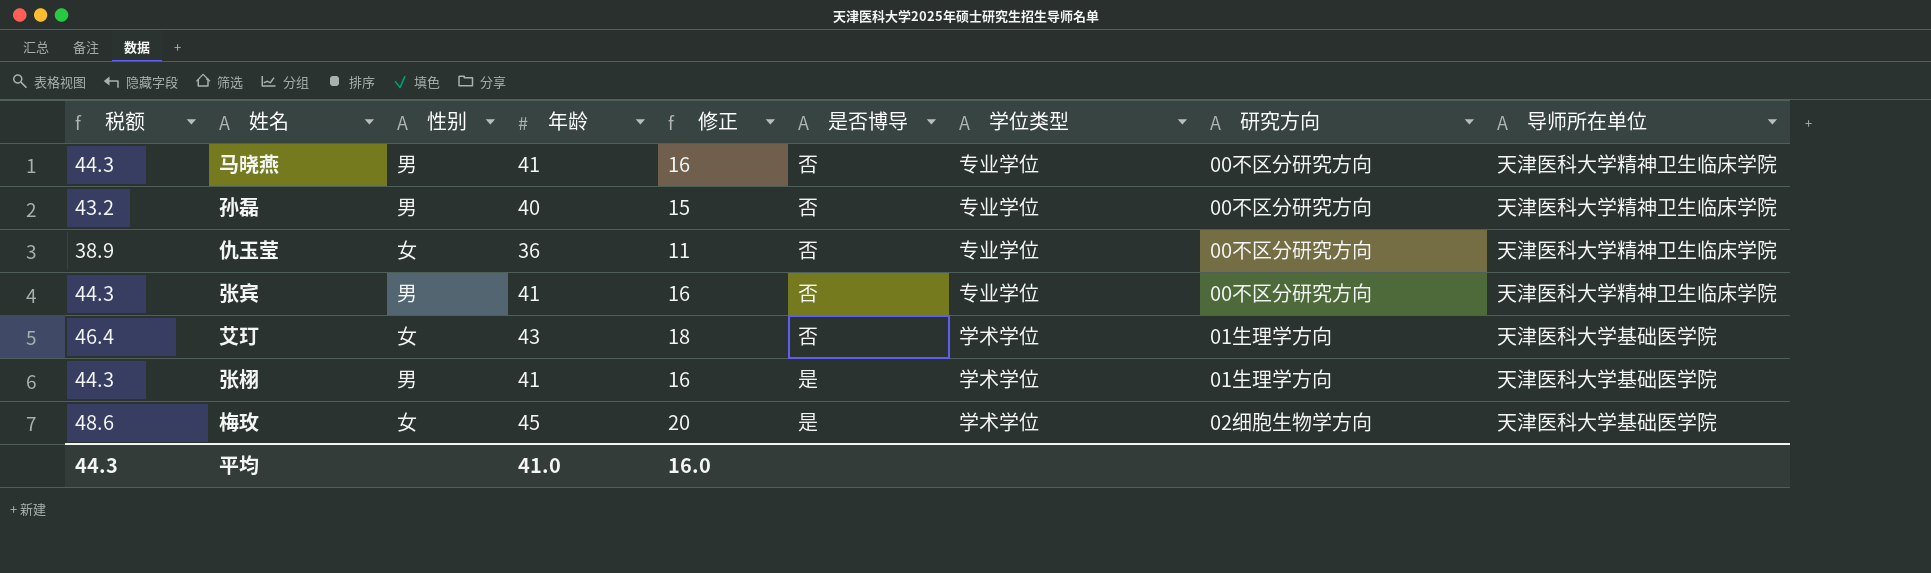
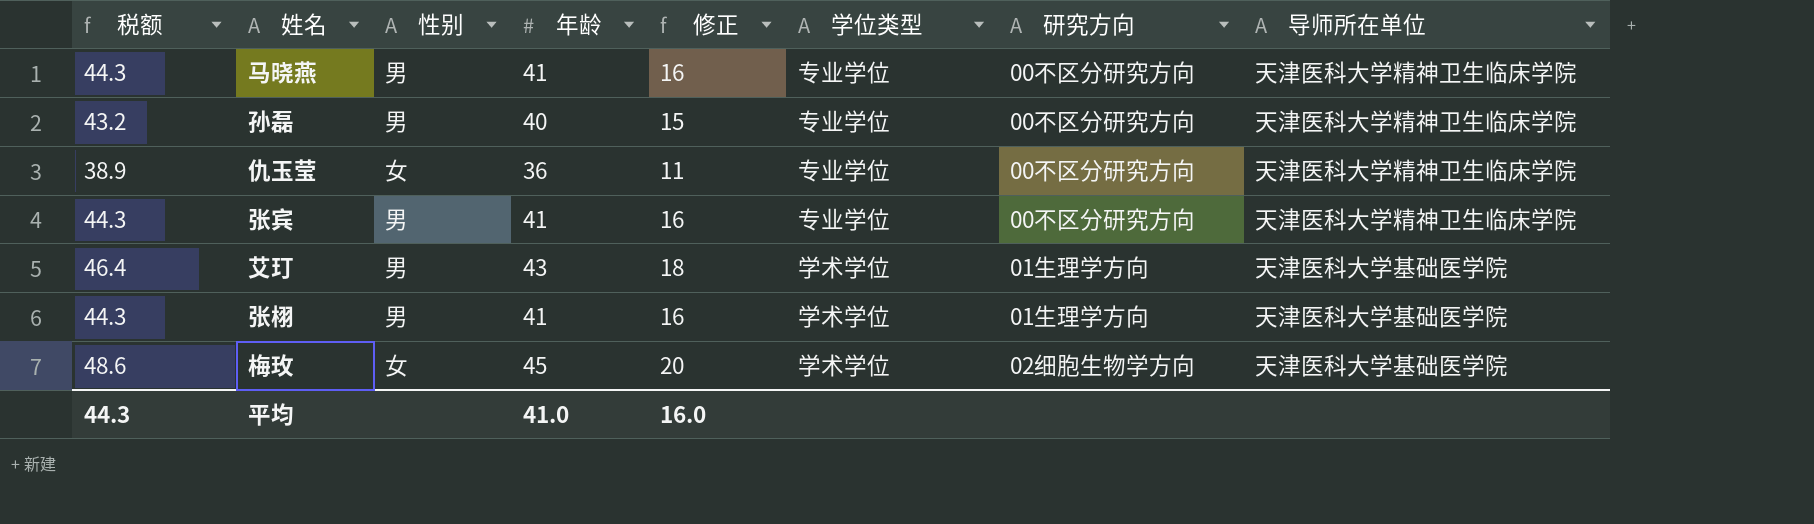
column 是否博导 | position: 6 -> none
艾玎 | 性别: 女 -> 男

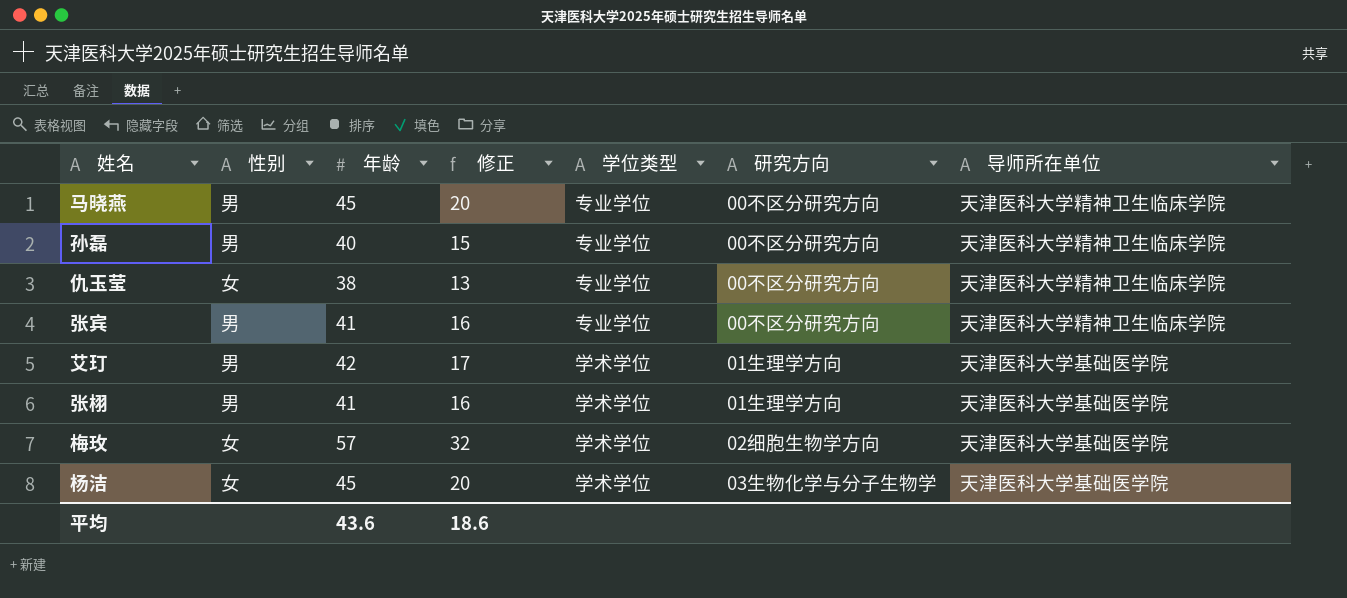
column 税额 | formula: [年龄] * 1.08 -> none
马晓燕 | 年龄: 41 -> 45
马晓燕 | 修正: 16 -> 20
仇玉莹 | 年龄: 36 -> 38
仇玉莹 | 修正: 11 -> 13
艾玎 | 年龄: 43 -> 42
艾玎 | 修正: 18 -> 17
梅玫 | 年龄: 45 -> 57
梅玫 | 修正: 20 -> 32
row 杨洁: none -> 女 | 45 | 20 | 学术学位 | 03生物化学与分子生物学 | 天津医科大学基础医学院
平均 | 年龄: 41.0 -> 43.6
平均 | 修正: 16.0 -> 18.6

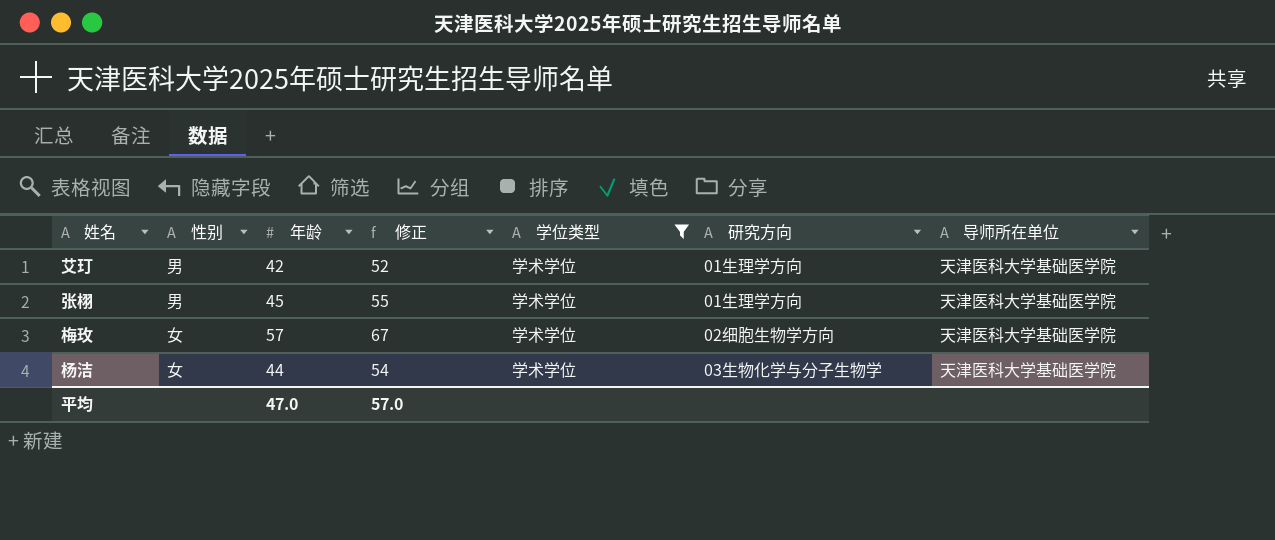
filter: none -> 学位类型 = 学术学位
column 修正 | formula: [年龄] - 25 -> [年龄] + 10
张栩 | 年龄: 41 -> 45
杨洁 | 年龄: 45 -> 44
平均 | 年龄: 43.6 -> 47.0
平均 | 修正: 18.6 -> 57.0

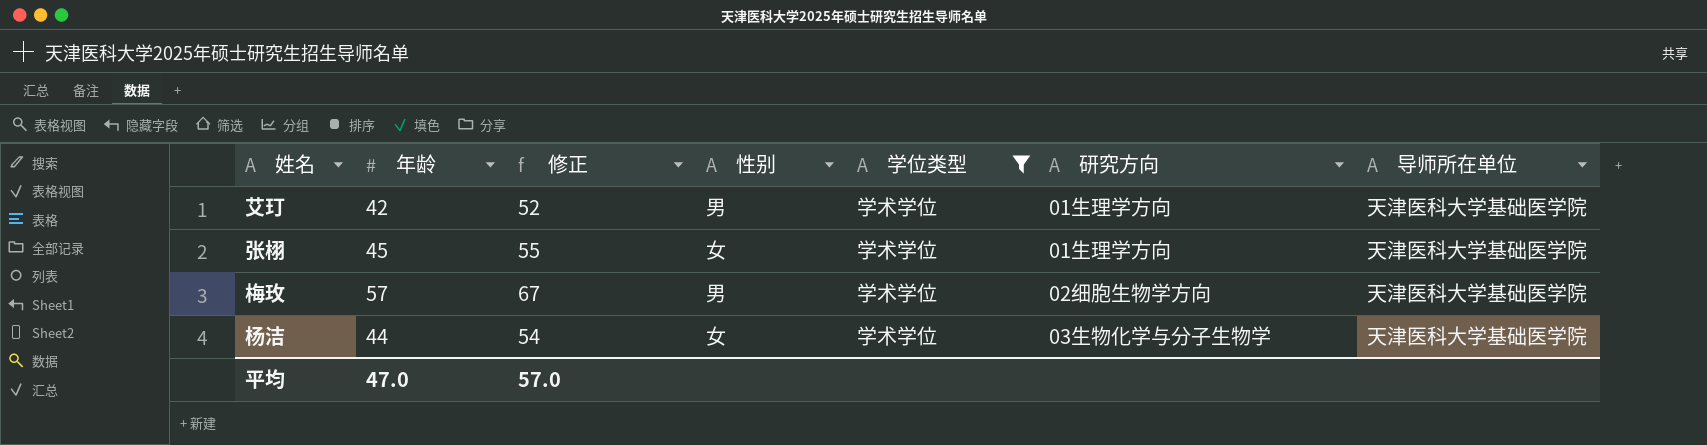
column 性别 | position: 2 -> 4
张栩 | 性别: 男 -> 女
梅玫 | 性别: 女 -> 男

